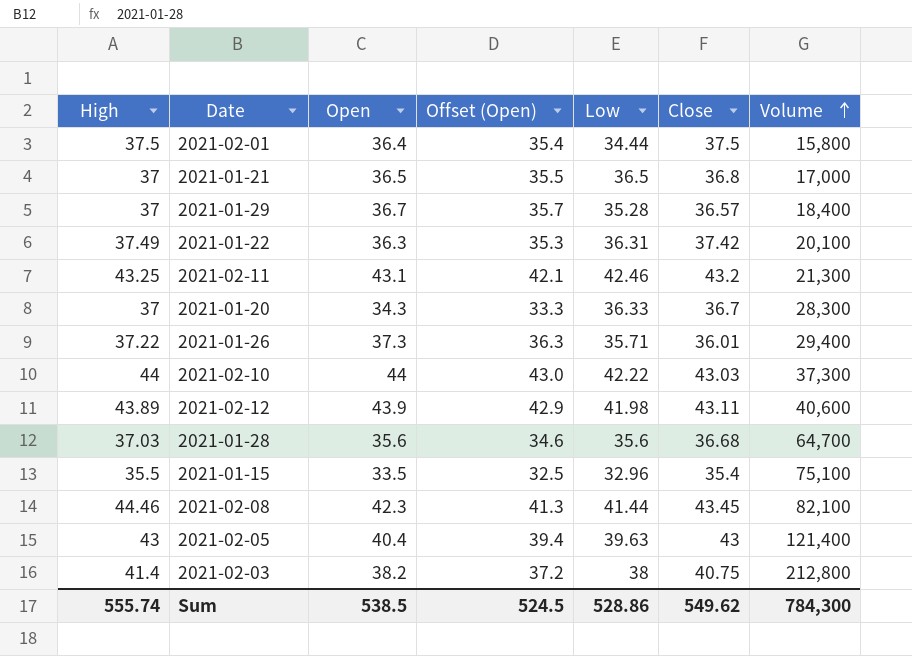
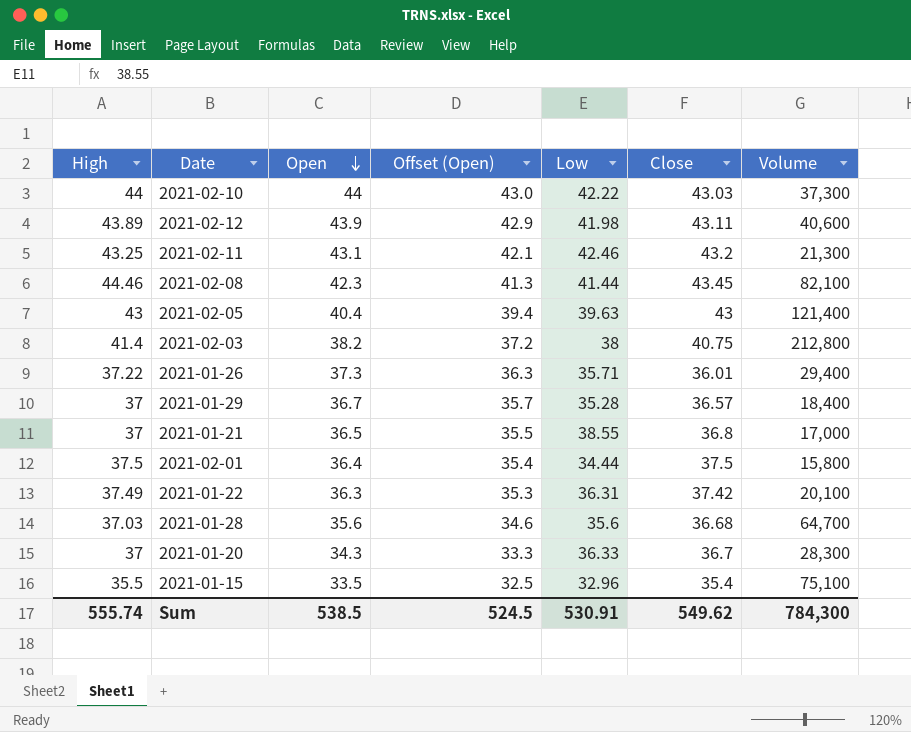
row order: Volume ascending -> Open descending
2021-01-21 | Low: 36.5 -> 38.55
Sum | Low: 528.86 -> 530.91

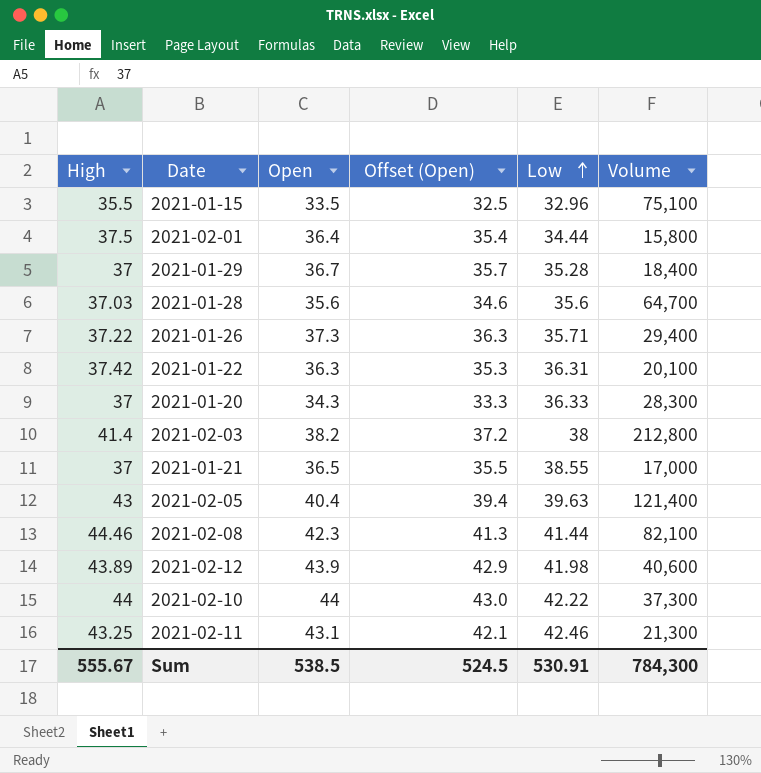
row order: Open descending -> Low ascending
column Close | position: 6 -> none
2021-01-22 | High: 37.49 -> 37.42
Sum | High: 555.74 -> 555.67

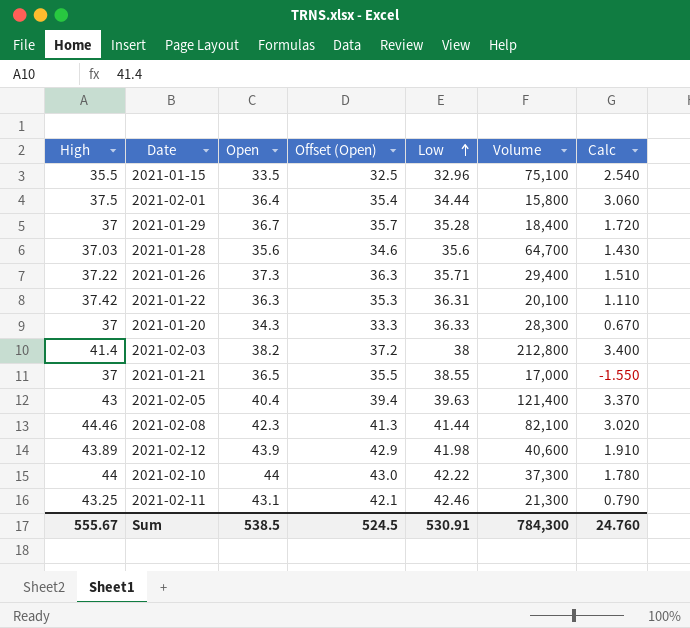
column Calc | formula: none -> [High] - [Low]

